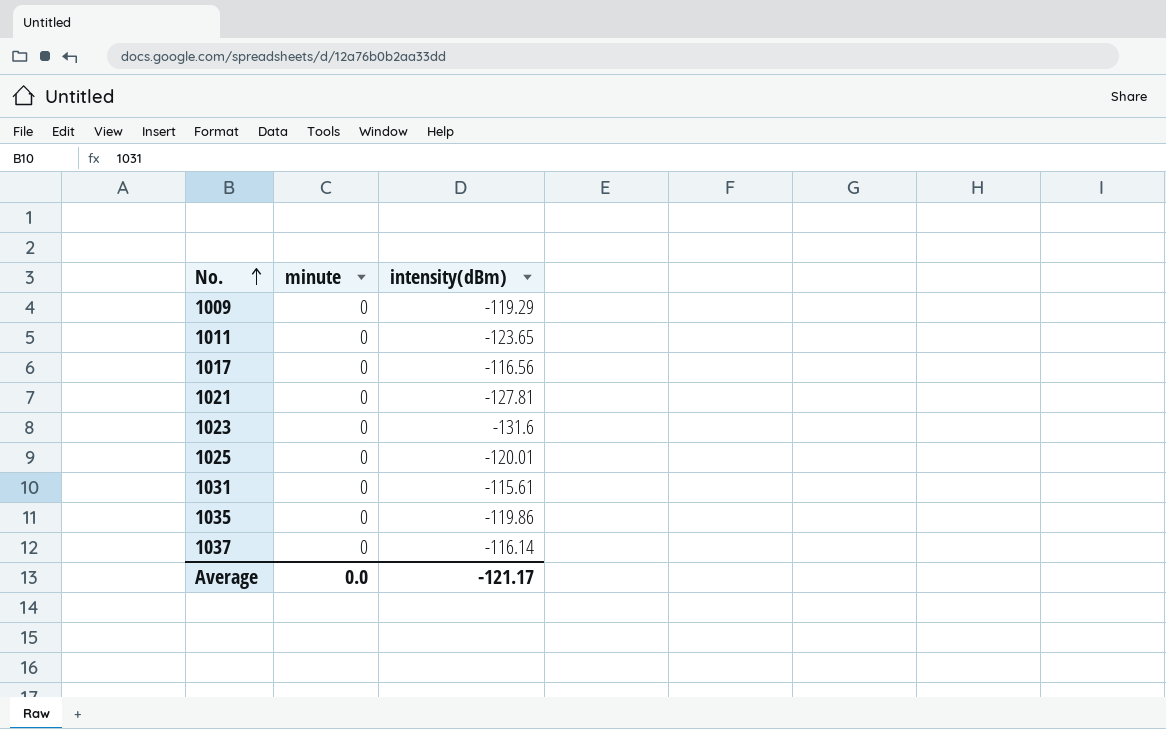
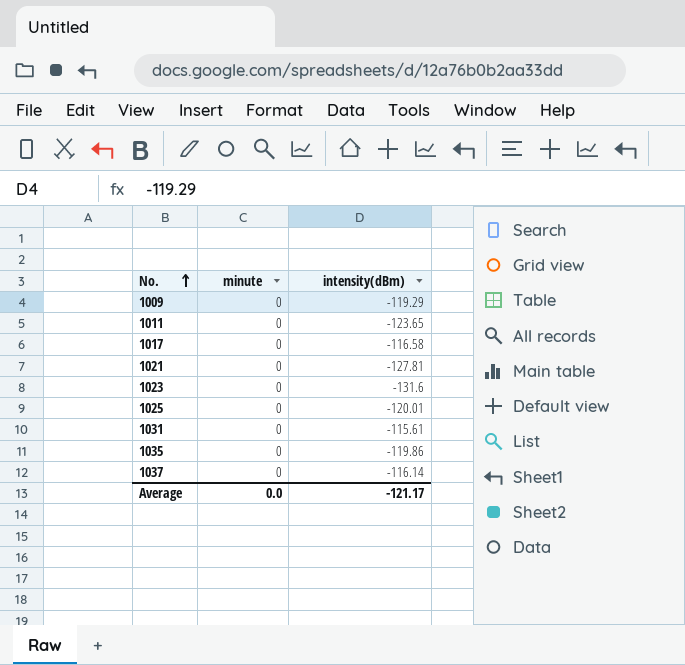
1017 | intensity(dBm): -116.56 -> -116.58

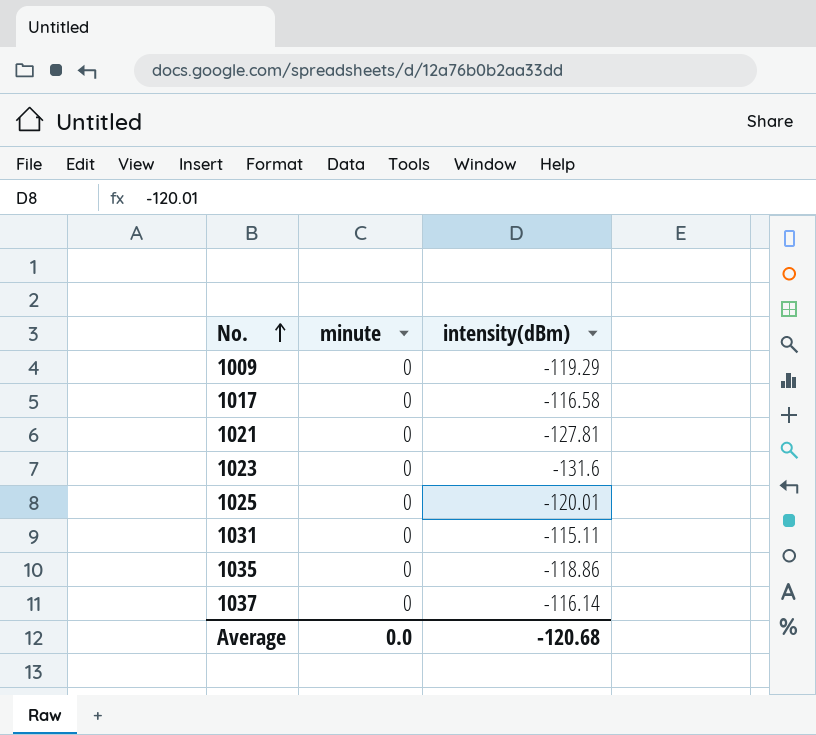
row 1011: 0 | -123.65 -> none
1031 | intensity(dBm): -115.61 -> -115.11
1035 | intensity(dBm): -119.86 -> -118.86
Average | intensity(dBm): -121.17 -> -120.68

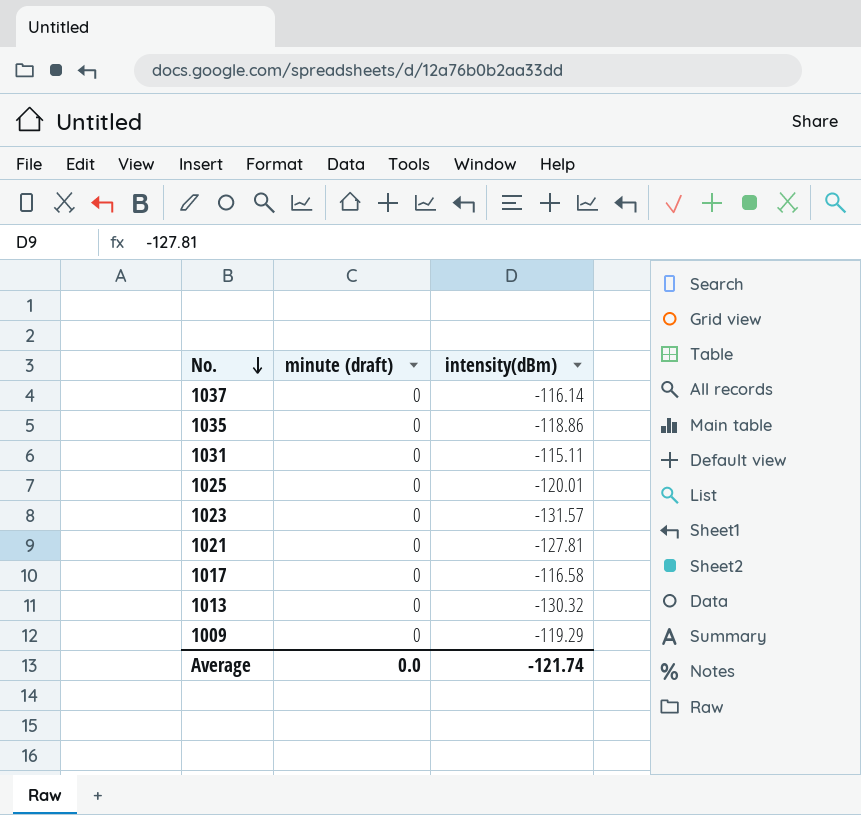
row order: No. ascending -> No. descending
column name: minute -> minute (draft)
1023 | intensity(dBm): -131.6 -> -131.57
row 1013: none -> 0 | -130.32
Average | intensity(dBm): -120.68 -> -121.74

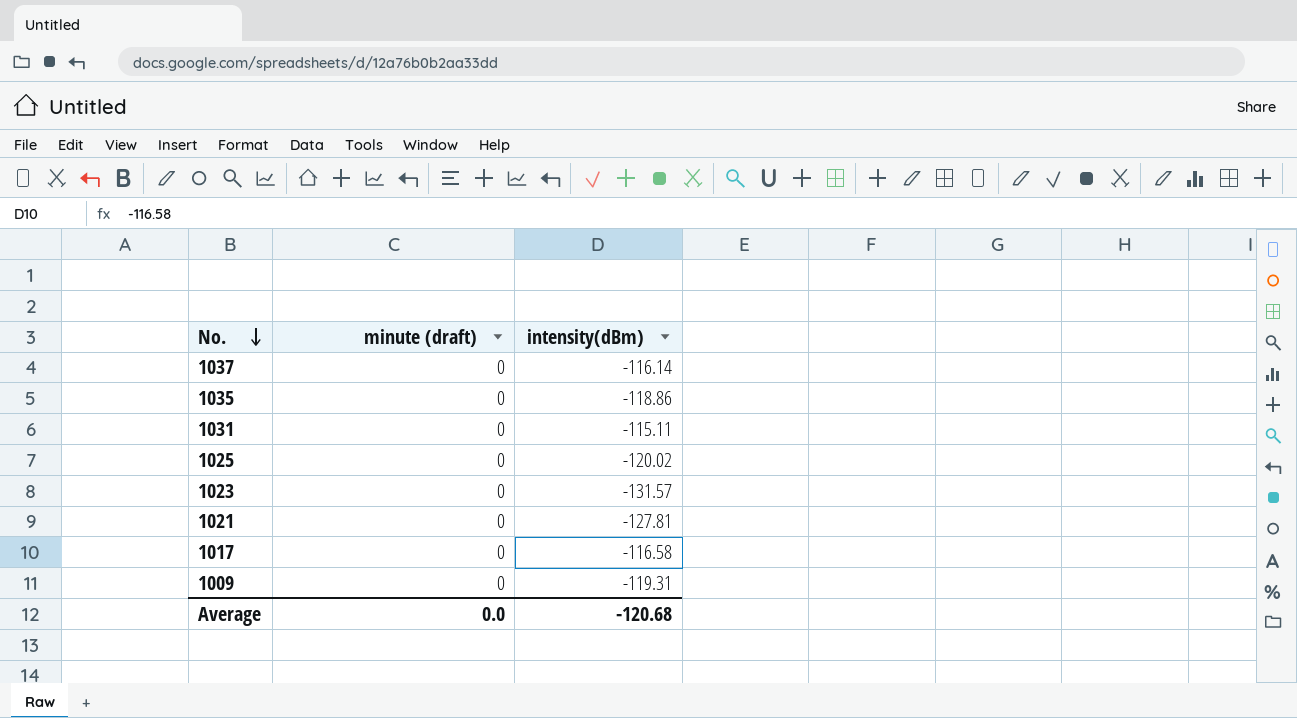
row 1013: 0 | -130.32 -> none
1025 | intensity(dBm): -120.01 -> -120.02
1009 | intensity(dBm): -119.29 -> -119.31
Average | intensity(dBm): -121.74 -> -120.68

